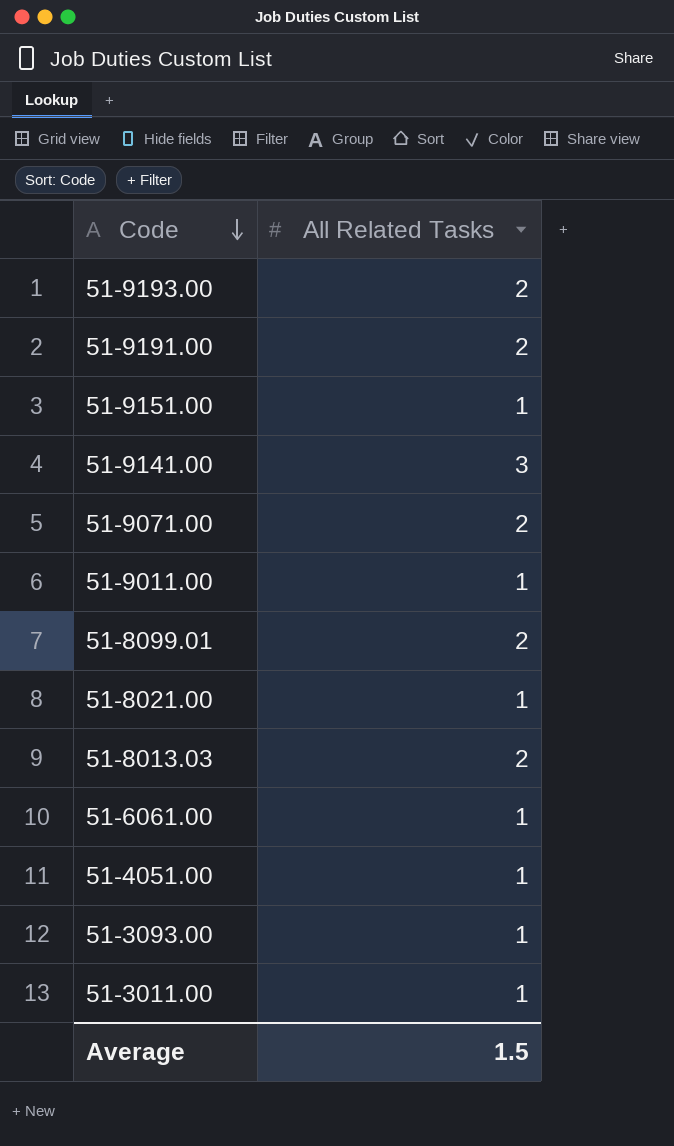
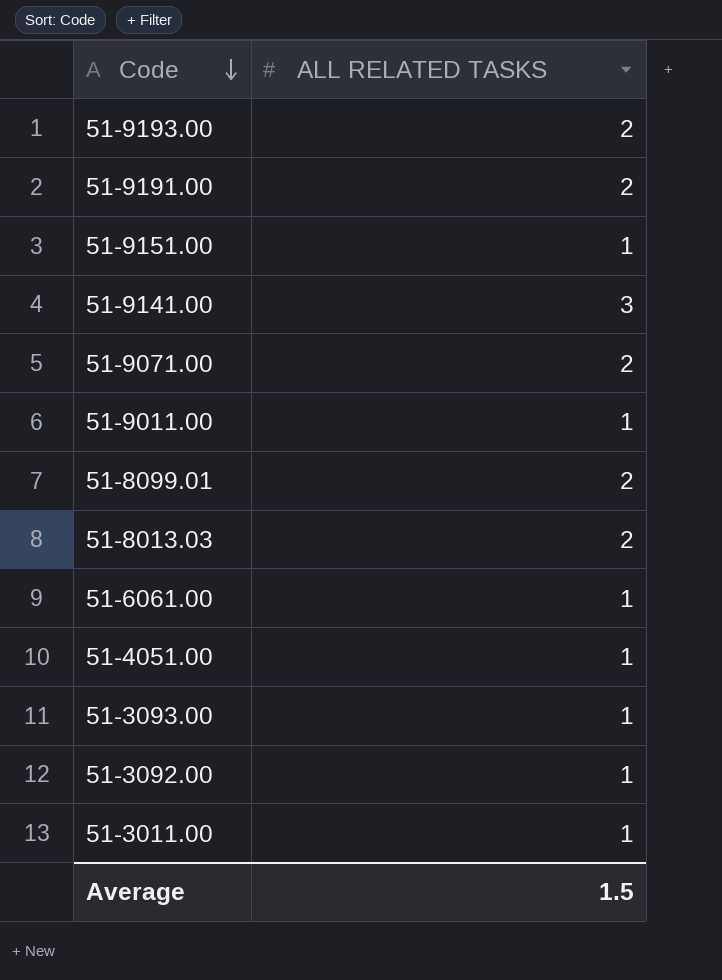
column name: All Related Tasks -> ALL RELATED TASKS
row 51-8021.00: 1 -> none
row 51-3092.00: none -> 1

